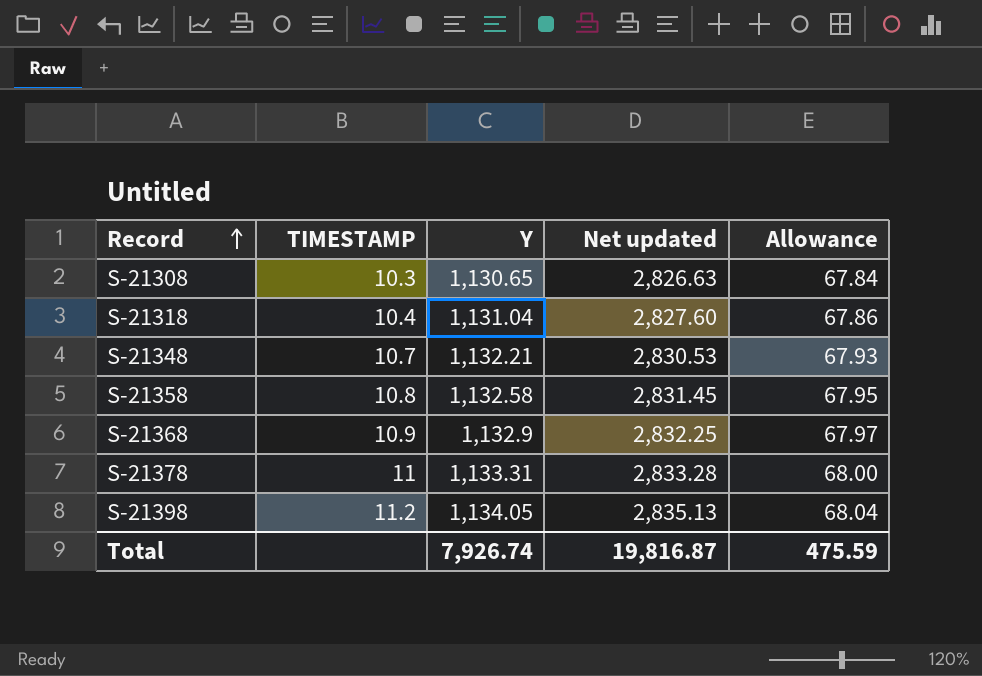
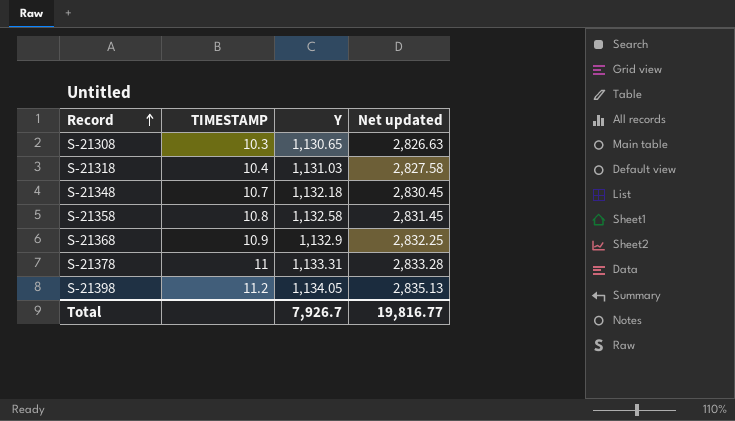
column Allowance | formula: [Y] * 0.06 -> none
S-21318 | Y: 1,131.04 -> 1,131.03
S-21318 | Net updated: 2,827.60 -> 2,827.58
S-21348 | Y: 1,132.21 -> 1,132.18
S-21348 | Net updated: 2,830.53 -> 2,830.45
Total | Y: 7,926.74 -> 7,926.7
Total | Net updated: 19,816.87 -> 19,816.77

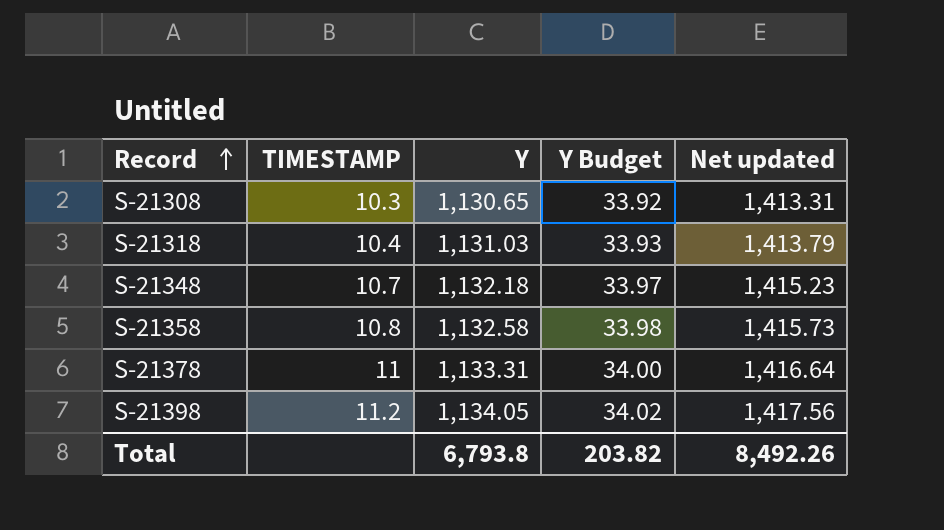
column Y Budget | formula: none -> [Y] * 0.03
column Net updated | formula: [Y] * 2.5 -> [Y] * 1.25
row S-21368: 10.9 | 1,132.9 | 2,832.25 -> none
Total | Y: 7,926.7 -> 6,793.8
Total | Net updated: 19,816.77 -> 8,492.26

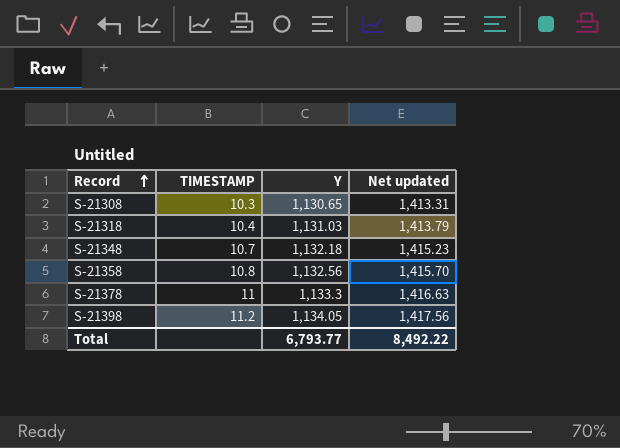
column Y Budget | formula: [Y] * 0.03 -> none
S-21358 | Y: 1,132.58 -> 1,132.56
S-21358 | Net updated: 1,415.73 -> 1,415.70
S-21378 | Y: 1,133.31 -> 1,133.3
S-21378 | Net updated: 1,416.64 -> 1,416.63
Total | Y: 6,793.8 -> 6,793.77
Total | Net updated: 8,492.26 -> 8,492.22

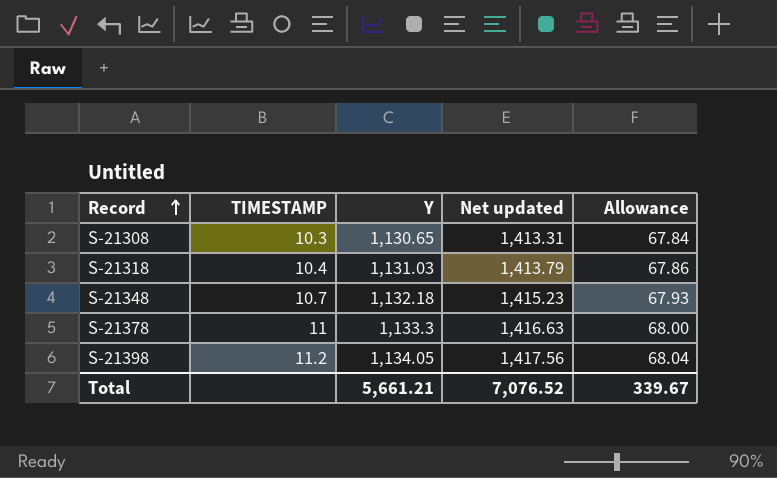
column Allowance | formula: none -> [Y] * 0.06
row S-21358: 10.8 | 1,132.56 | 1,415.70 -> none
Total | Y: 6,793.77 -> 5,661.21
Total | Net updated: 8,492.22 -> 7,076.52

